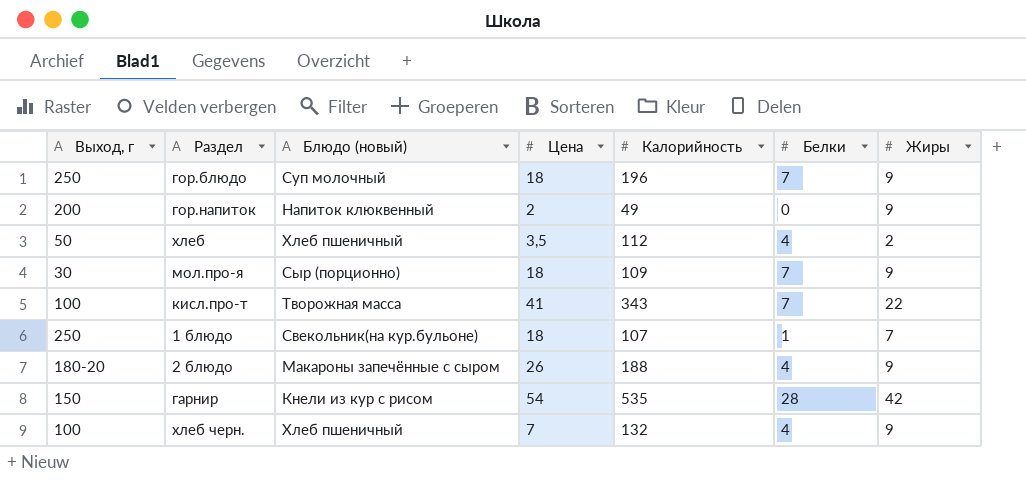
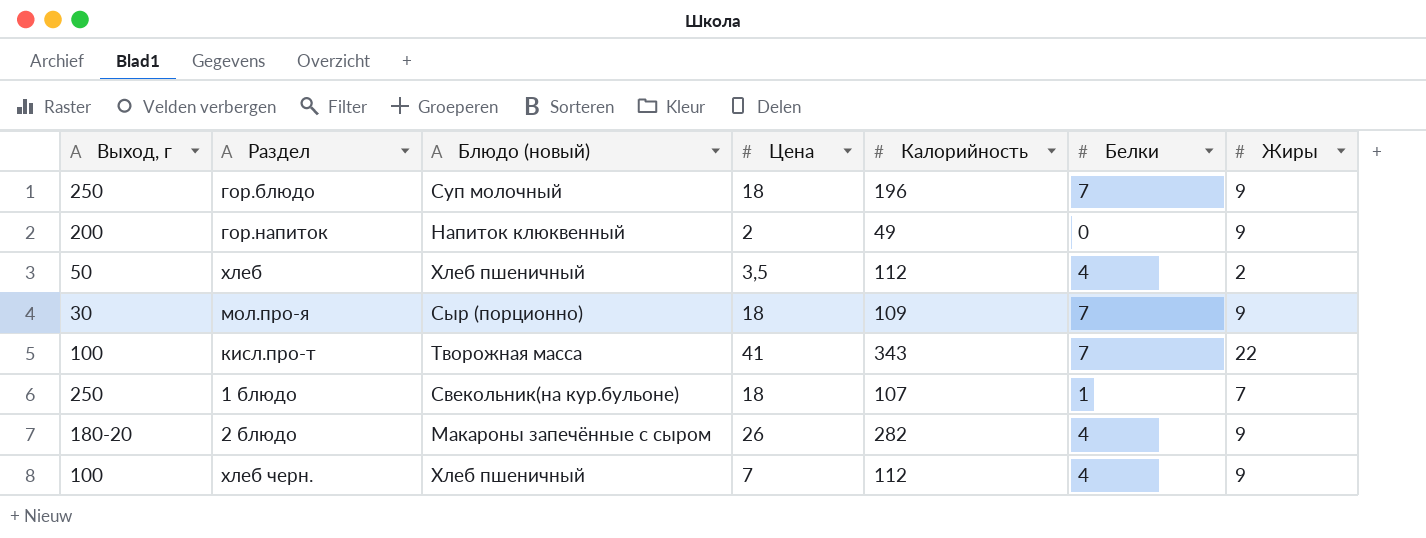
row гарнир: 150 | Кнели из кур с рисом | 54 | 535 | 28 | 42 -> none
2 блюдо | Калорийность: 188 -> 282
хлеб черн. | Калорийность: 132 -> 112

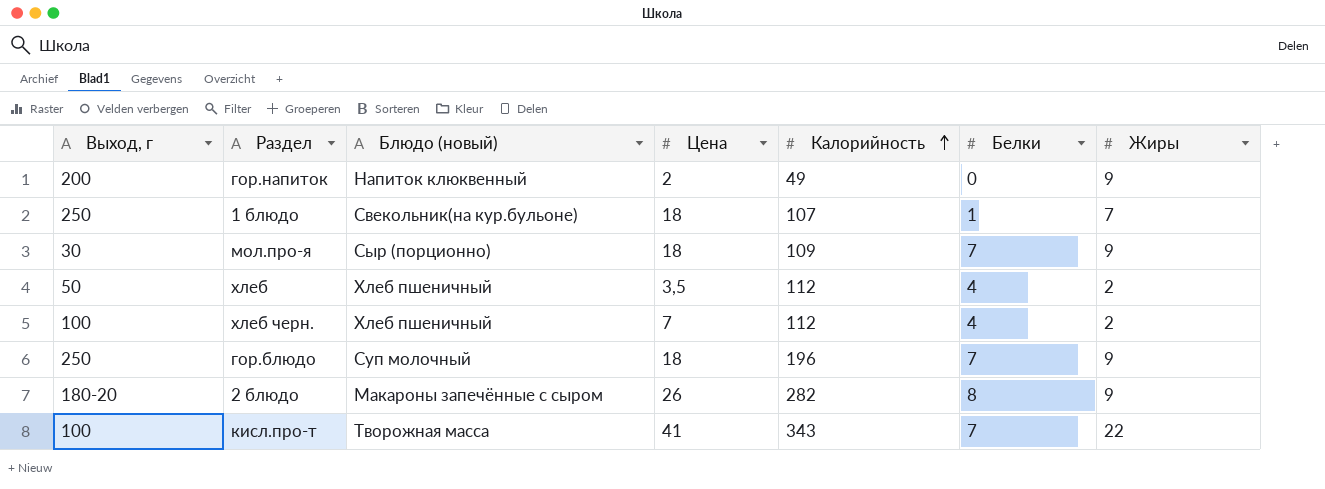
row order: none -> Калорийность ascending
хлеб черн. | Жиры: 9 -> 2
2 блюдо | Белки: 4 -> 8

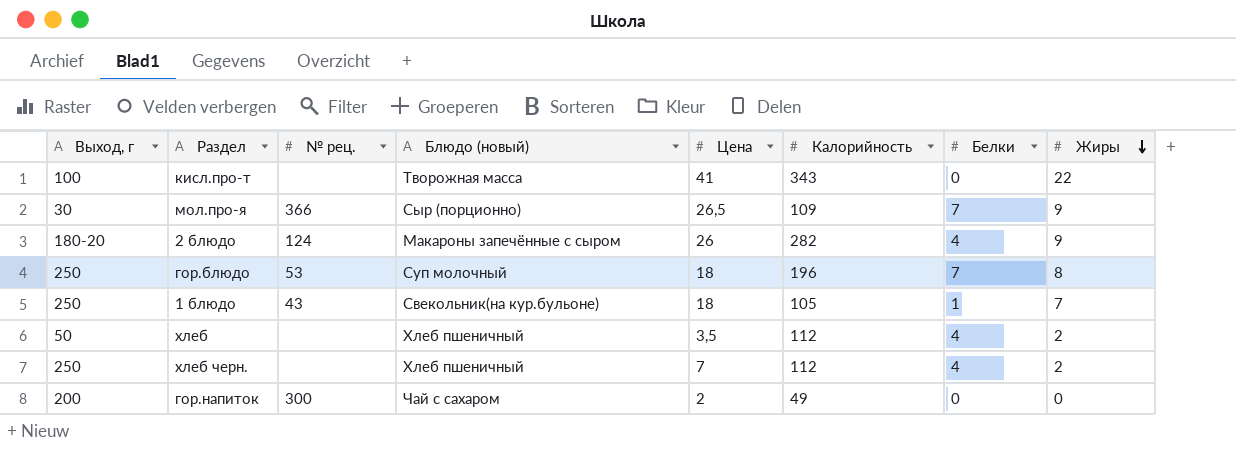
row order: Калорийность ascending -> Жиры descending
column № рец. | position: none -> 3
кисл.про-т | Белки: 7 -> 0
мол.про-я | Цена: 18 -> 26,5
2 блюдо | Белки: 8 -> 4
гор.блюдо | Жиры: 9 -> 8
1 блюдо | Калорийность: 107 -> 105
хлеб черн. | Выход, г: 100 -> 250
гор.напиток | Блюдо (новый): Напиток клюквенный -> Чай с сахаром
гор.напиток | Жиры: 9 -> 0

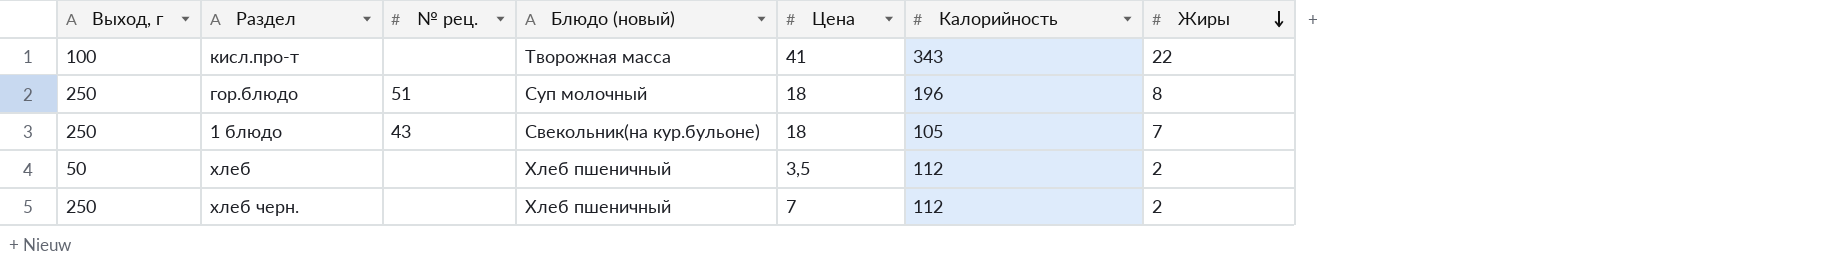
column Белки | position: 7 -> none
row мол.про-я: 30 | 366 | Сыр (порционно) | 26,5 | 109 | 7 | 9 -> none
row 2 блюдо: 180-20 | 124 | Макароны запечённые с сыром | 26 | 282 | 4 | 9 -> none
row гор.напиток: 200 | 300 | Чай с сахаром | 2 | 49 | 0 | 0 -> none
гор.блюдо | № рец.: 53 -> 51

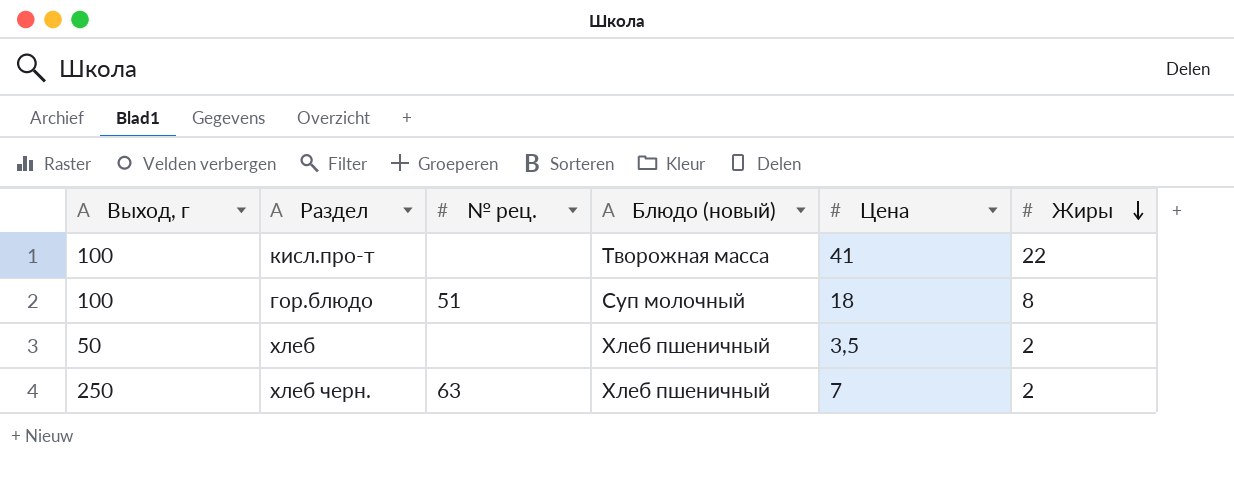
column Калорийность | position: 6 -> none
row 1 блюдо: 250 | 43 | Свекольник(на кур.бульоне) | 18 | 105 | 7 -> none
гор.блюдо | Выход, г: 250 -> 100
хлеб черн. | № рец.: none -> 63

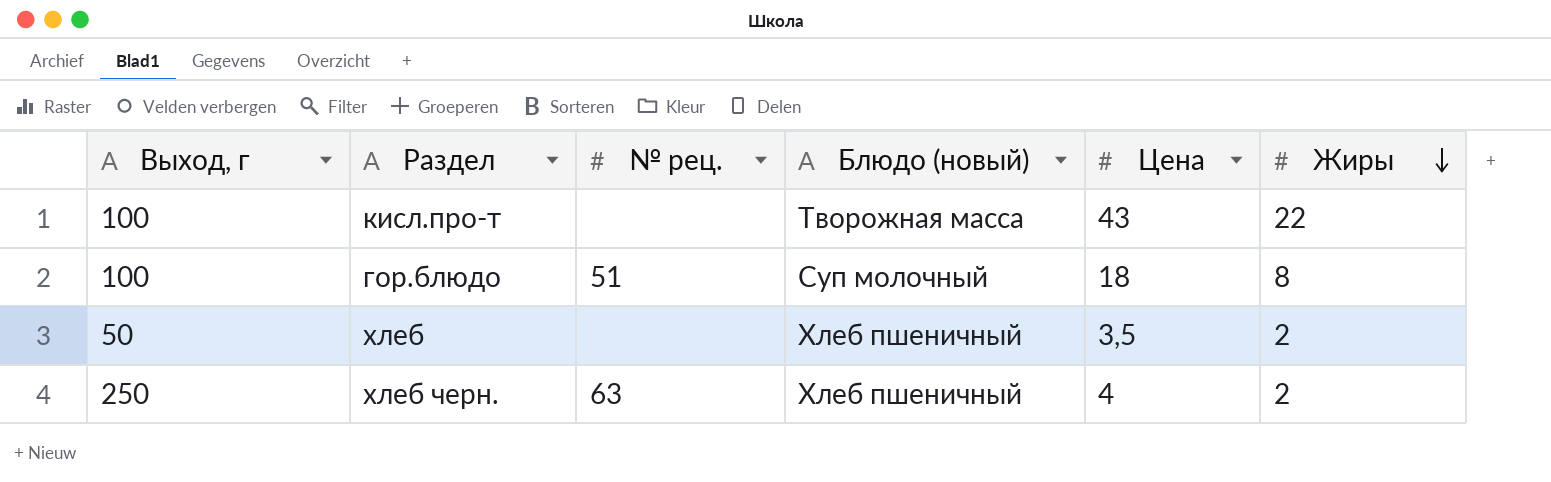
кисл.про-т | Цена: 41 -> 43
хлеб черн. | Цена: 7 -> 4

